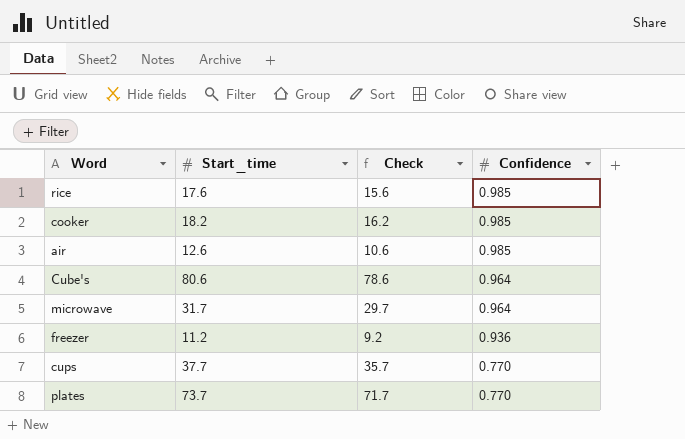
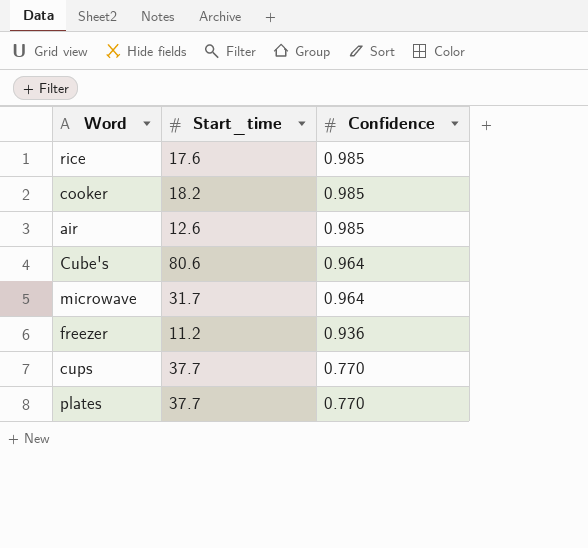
column Check | formula: [Start_time] - 2 -> none
plates | Start_time: 73.7 -> 37.7

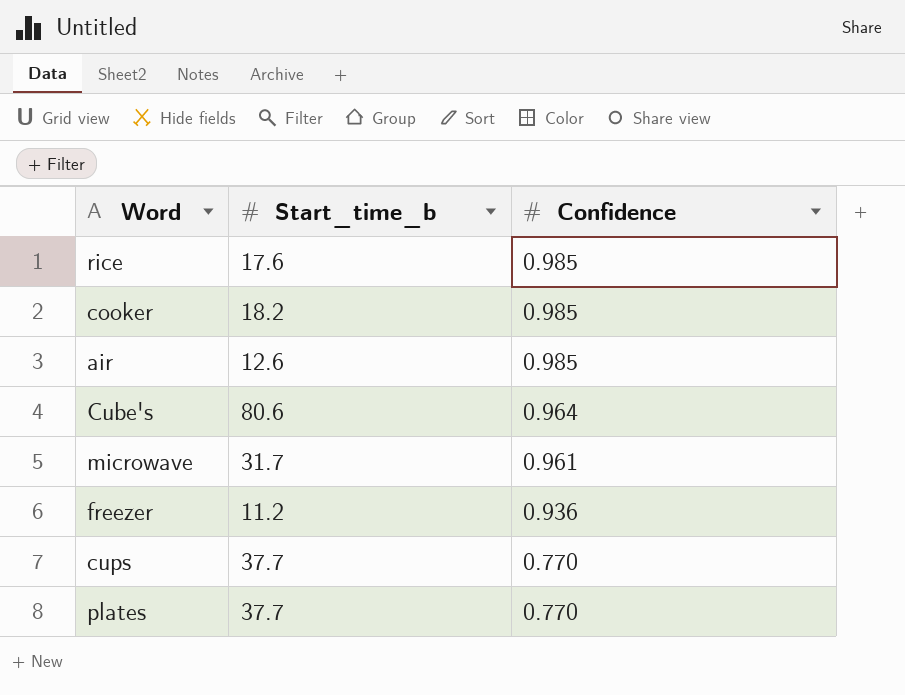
column name: Start_time -> Start_time_b
microwave | Confidence: 0.964 -> 0.961

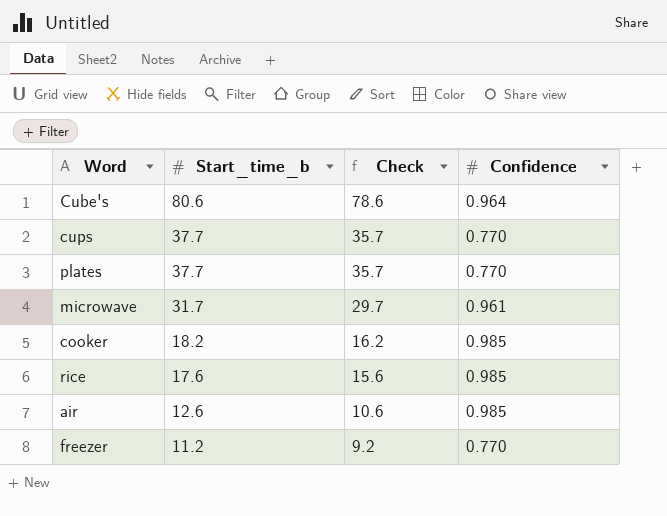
row order: Confidence descending -> Start_time_b descending
column Check | formula: none -> [Start_time_b] - 2
freezer | Confidence: 0.936 -> 0.770

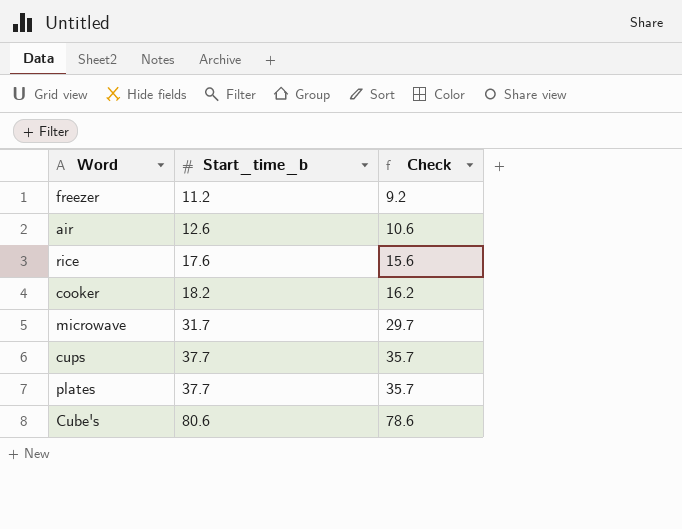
row order: Start_time_b descending -> Start_time_b ascending
column Confidence | position: 4 -> none

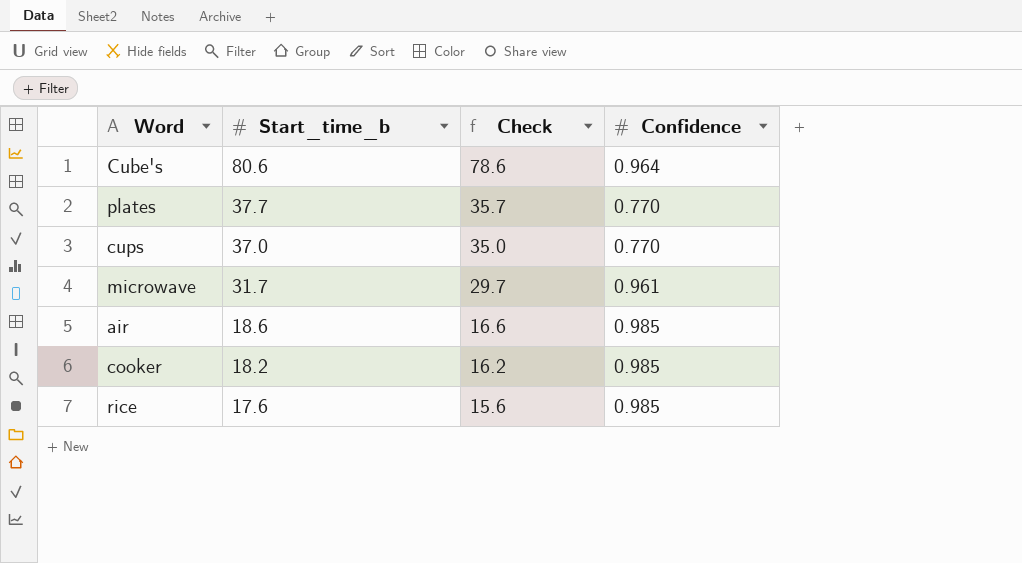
row order: Start_time_b ascending -> Start_time_b descending
column Confidence | position: none -> 4
row freezer: 11.2 | 9.2 -> none
cups | Start_time_b: 37.7 -> 37.0
cups | Check: 35.7 -> 35.0
air | Start_time_b: 12.6 -> 18.6
air | Check: 10.6 -> 16.6

